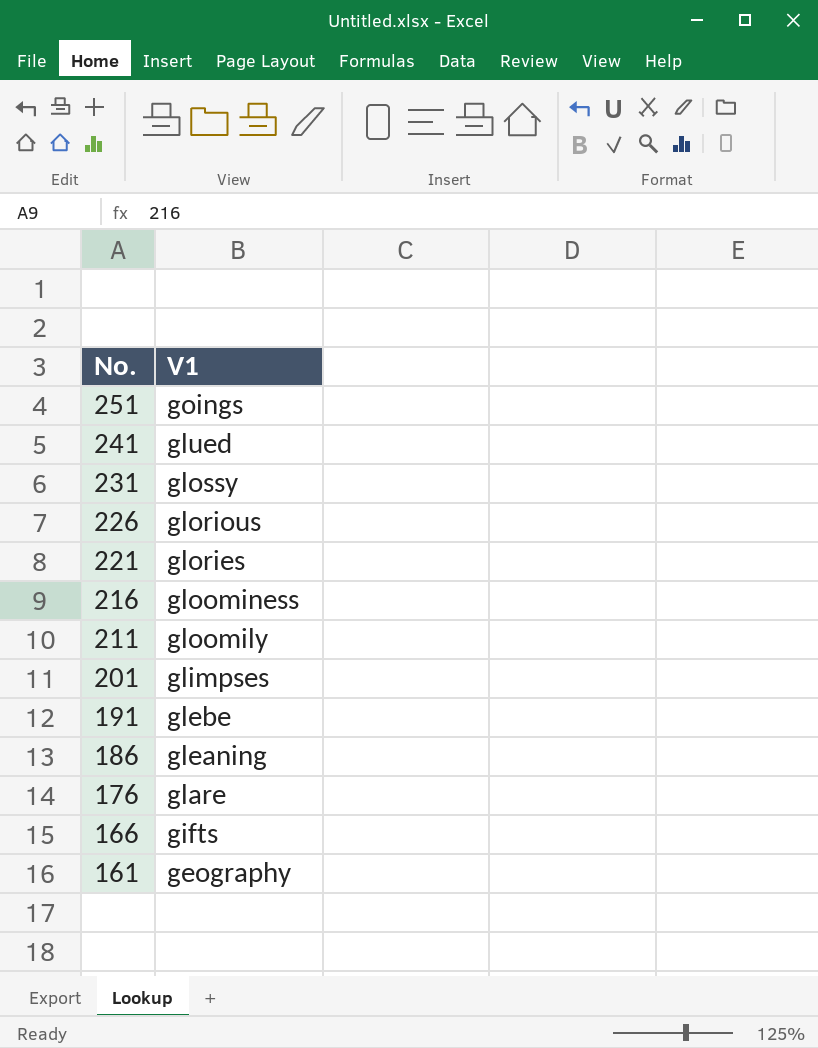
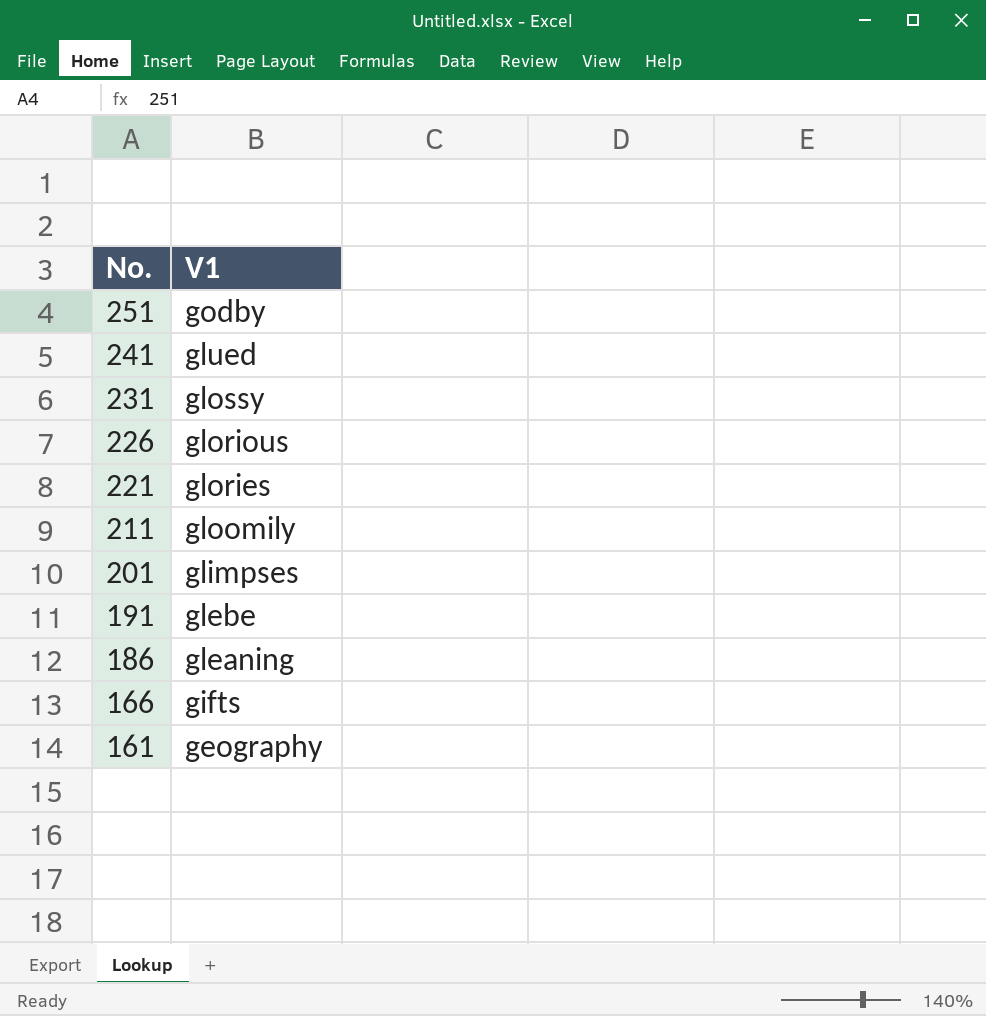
row 216: gloominess -> none
row 176: glare -> none
251 | V1: goings -> godby

